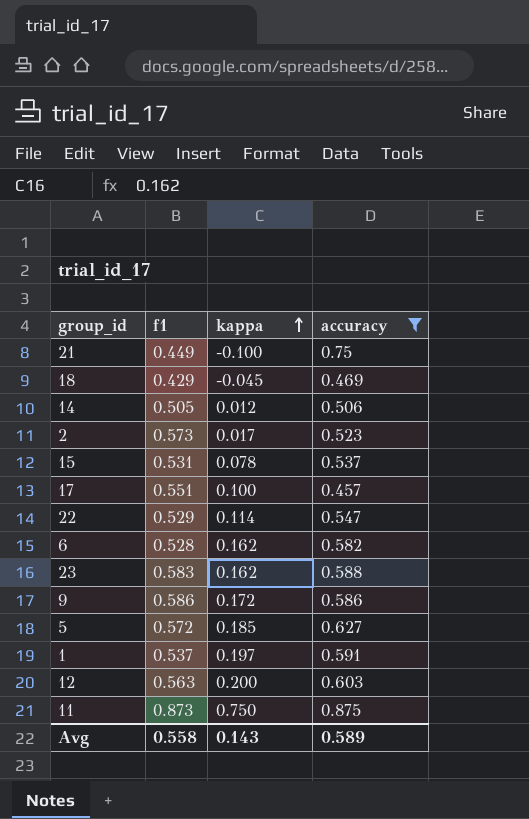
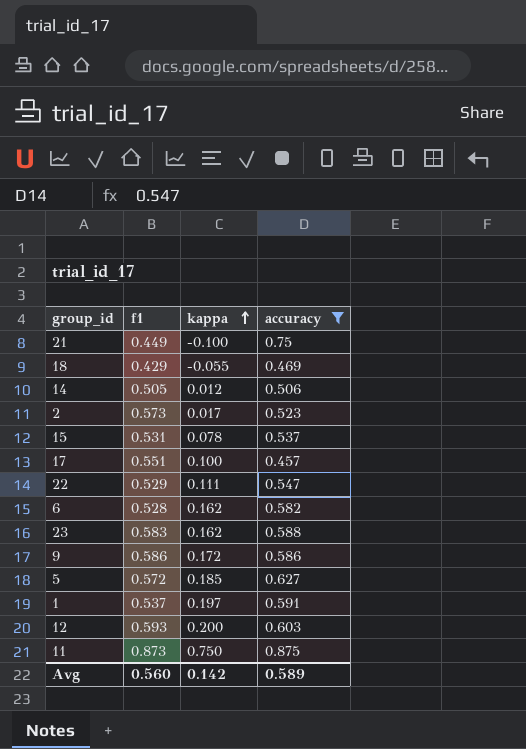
18 | kappa: -0.045 -> -0.055
22 | kappa: 0.114 -> 0.111
12 | f1: 0.563 -> 0.593
Avg | f1: 0.558 -> 0.560
Avg | kappa: 0.143 -> 0.142

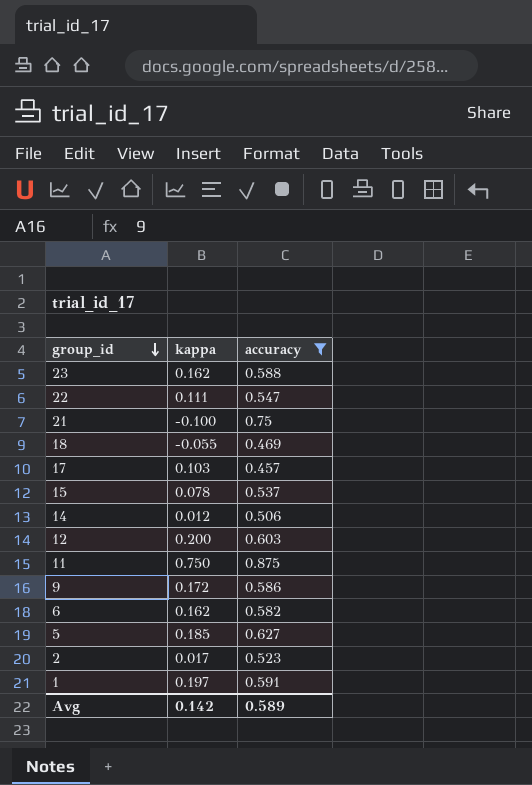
row order: kappa ascending -> group_id descending
column f1 | position: 2 -> none
17 | kappa: 0.100 -> 0.103

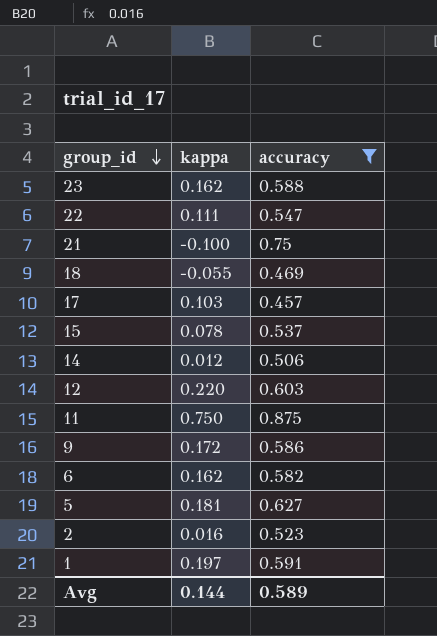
12 | kappa: 0.200 -> 0.220
5 | kappa: 0.185 -> 0.181
2 | kappa: 0.017 -> 0.016
Avg | kappa: 0.142 -> 0.144

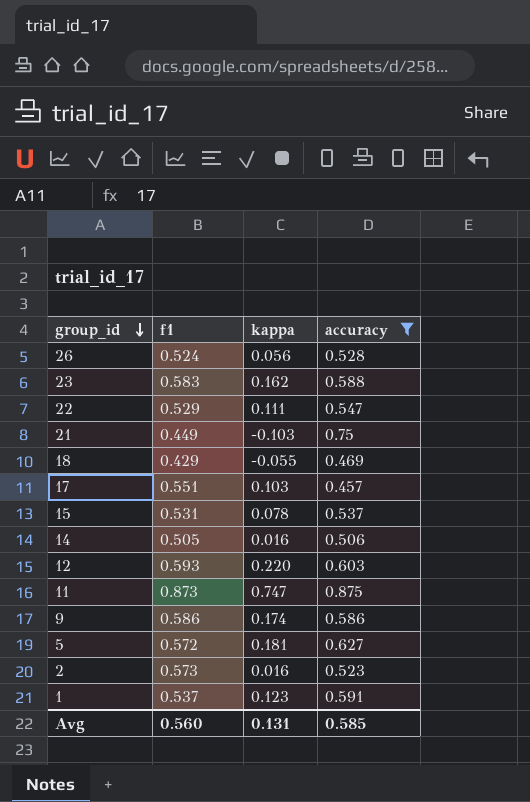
column f1 | position: none -> 2
row 6: 0.162 | 0.582 -> none
row 26: none -> 0.524 | 0.056 | 0.528
21 | kappa: -0.100 -> -0.103
14 | kappa: 0.012 -> 0.016
11 | kappa: 0.750 -> 0.747
9 | kappa: 0.172 -> 0.174
1 | kappa: 0.197 -> 0.123
Avg | kappa: 0.144 -> 0.131
Avg | accuracy: 0.589 -> 0.585

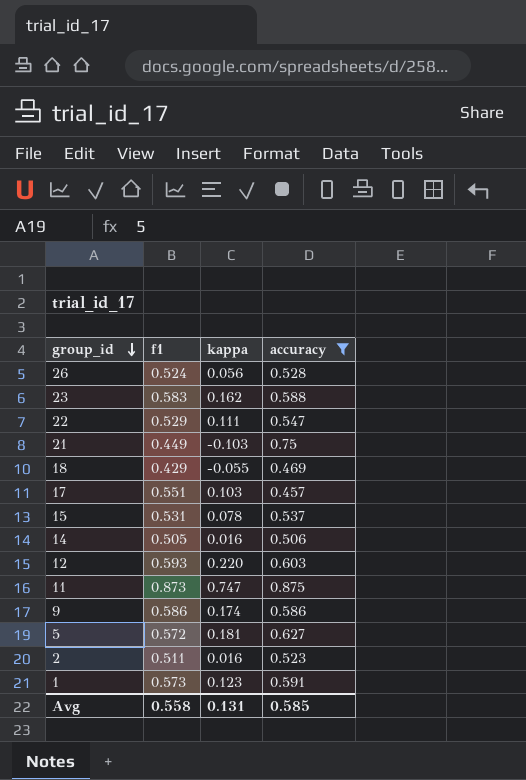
2 | f1: 0.573 -> 0.511
1 | f1: 0.537 -> 0.573
Avg | f1: 0.560 -> 0.558

